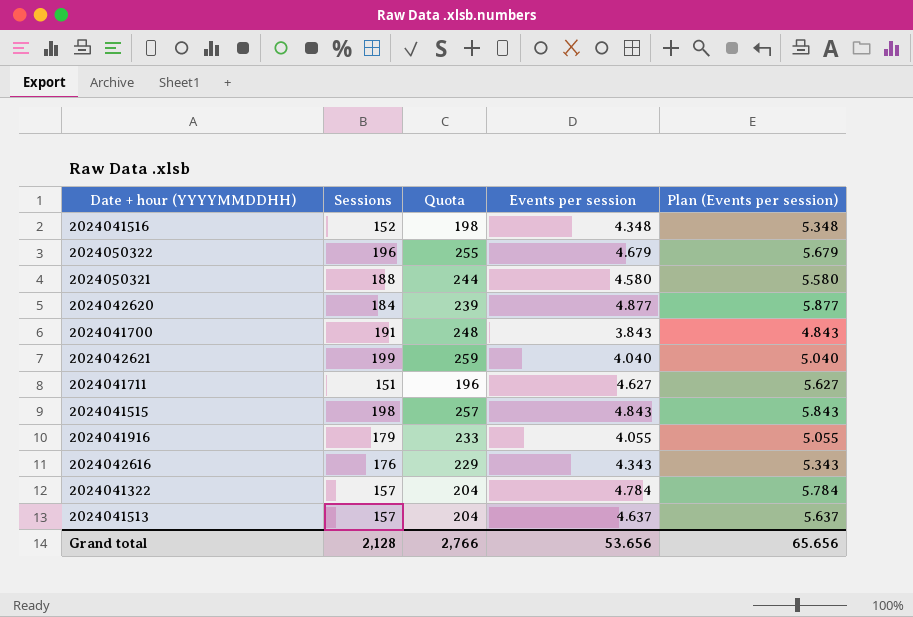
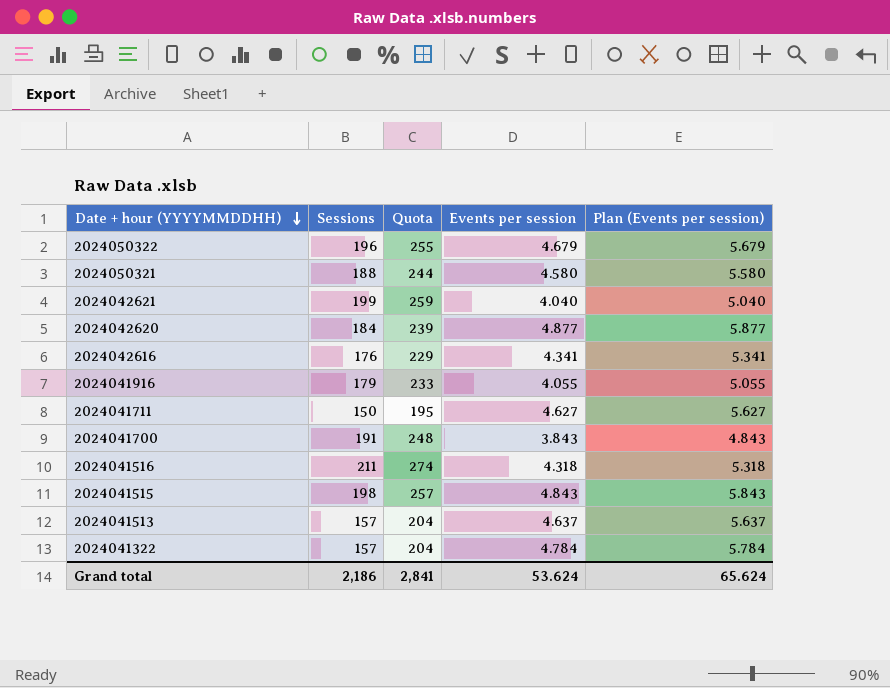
row order: none -> Date + hour (YYYYMMDDHH) descending
2024042616 | Events per session: 4.343 -> 4.341
2024042616 | Plan (Events per session): 5.343 -> 5.341
2024041711 | Sessions: 151 -> 150
2024041711 | Quota: 196 -> 195
2024041516 | Sessions: 152 -> 211
2024041516 | Quota: 198 -> 274
2024041516 | Events per session: 4.348 -> 4.318
2024041516 | Plan (Events per session): 5.348 -> 5.318
Grand total | Sessions: 2,128 -> 2,186
Grand total | Quota: 2,766 -> 2,841
Grand total | Events per session: 53.656 -> 53.624
Grand total | Plan (Events per session): 65.656 -> 65.624

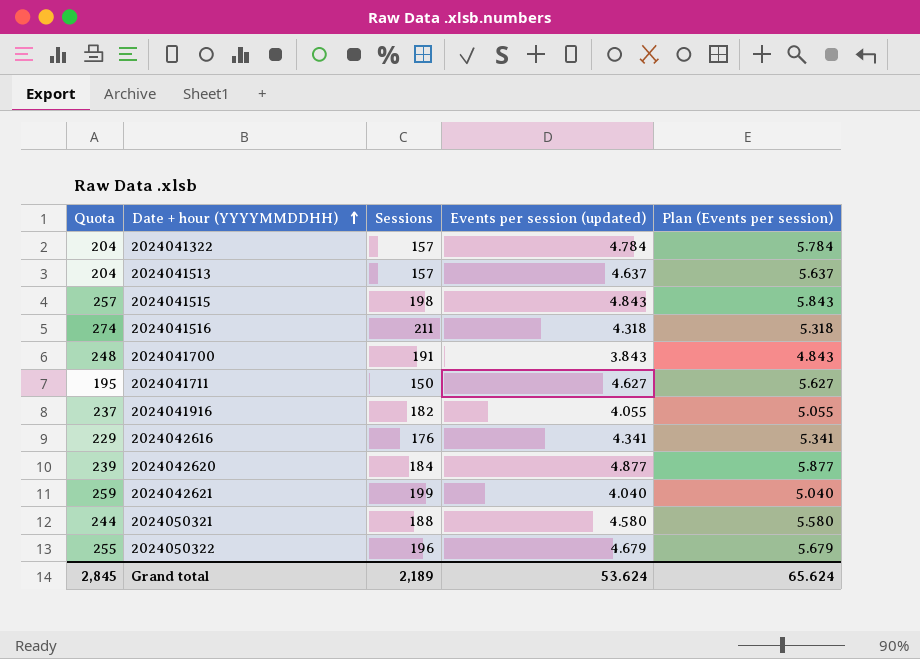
row order: Date + hour (YYYYMMDDHH) descending -> Date + hour (YYYYMMDDHH) ascending
column Quota | position: 3 -> 1
column name: Events per session -> Events per session (updated)
2024041916 | Quota: 233 -> 237
2024041916 | Sessions: 179 -> 182
Grand total | Quota: 2,841 -> 2,845
Grand total | Sessions: 2,186 -> 2,189

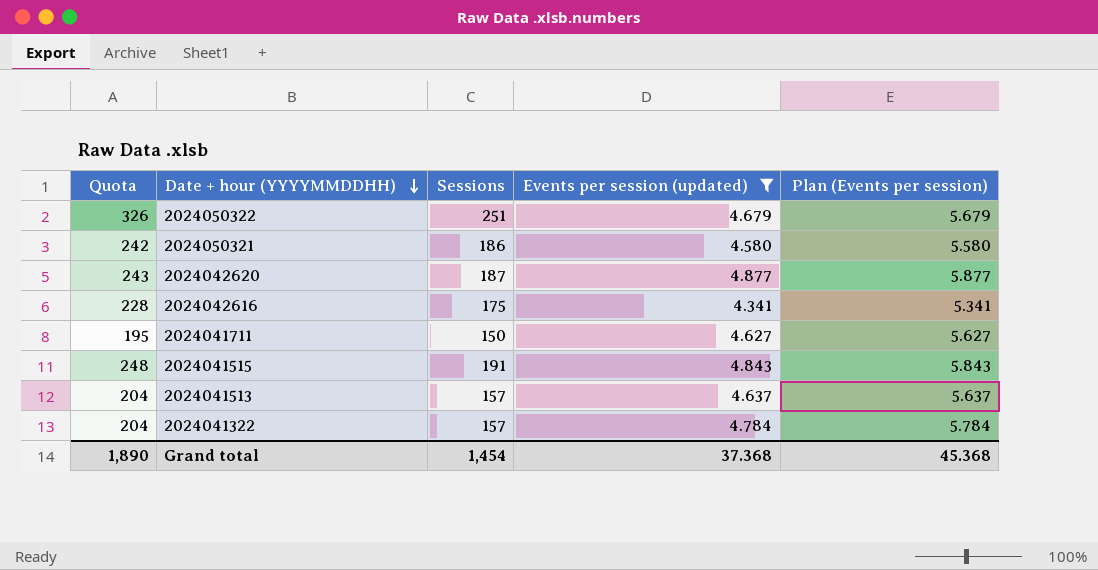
filter: none -> Events per session (updated) >= 4.341
row order: Date + hour (YYYYMMDDHH) ascending -> Date + hour (YYYYMMDDHH) descending
2024050322 | Quota: 255 -> 326
2024050322 | Sessions: 196 -> 251
2024050321 | Quota: 244 -> 242
2024050321 | Sessions: 188 -> 186
2024042620 | Quota: 239 -> 243
2024042620 | Sessions: 184 -> 187
2024042616 | Quota: 229 -> 228
2024042616 | Sessions: 176 -> 175
2024041515 | Quota: 257 -> 248
2024041515 | Sessions: 198 -> 191
Grand total | Quota: 2,845 -> 1,890
Grand total | Sessions: 2,189 -> 1,454
Grand total | Events per session (updated): 53.624 -> 37.368
Grand total | Plan (Events per session): 65.624 -> 45.368

